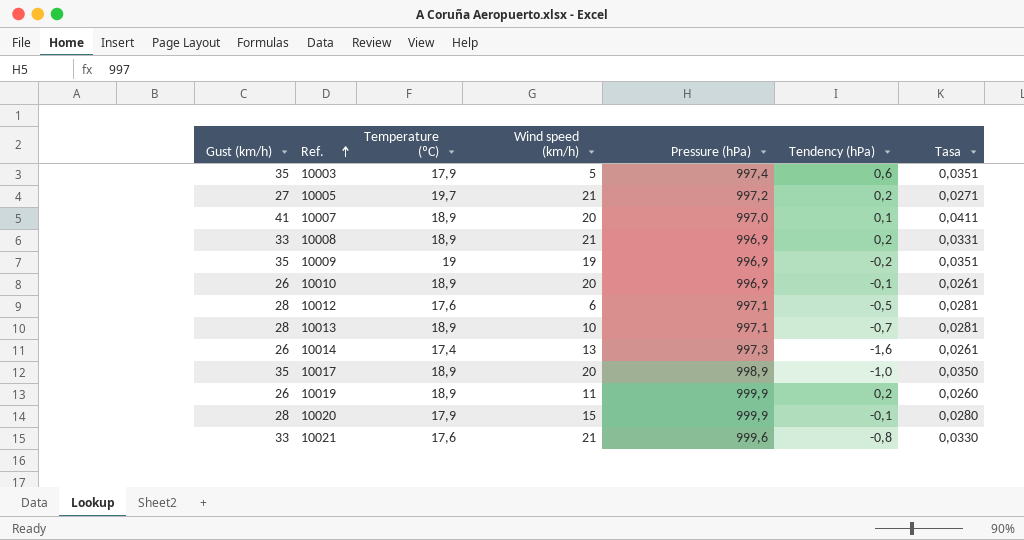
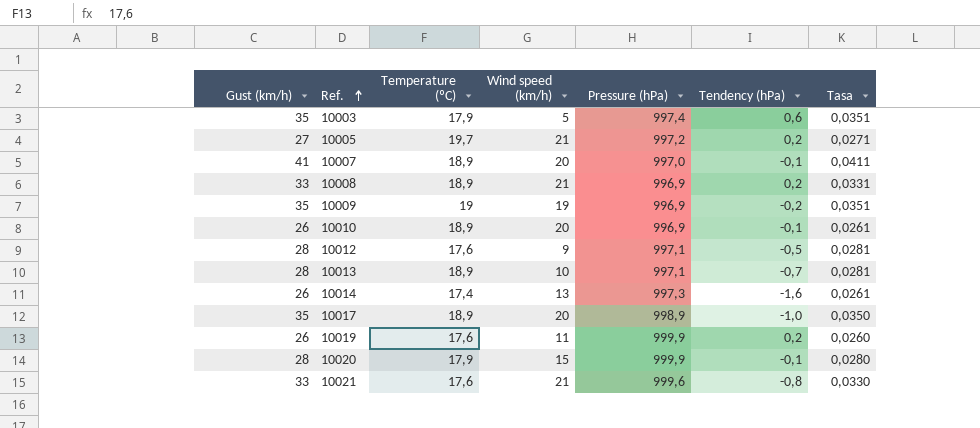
10007 | Tendency (hPa): 0,1 -> -0,1
10012 | Wind speed (km/h): 6 -> 9
10019 | Temperature (ºC): 18,9 -> 17,6

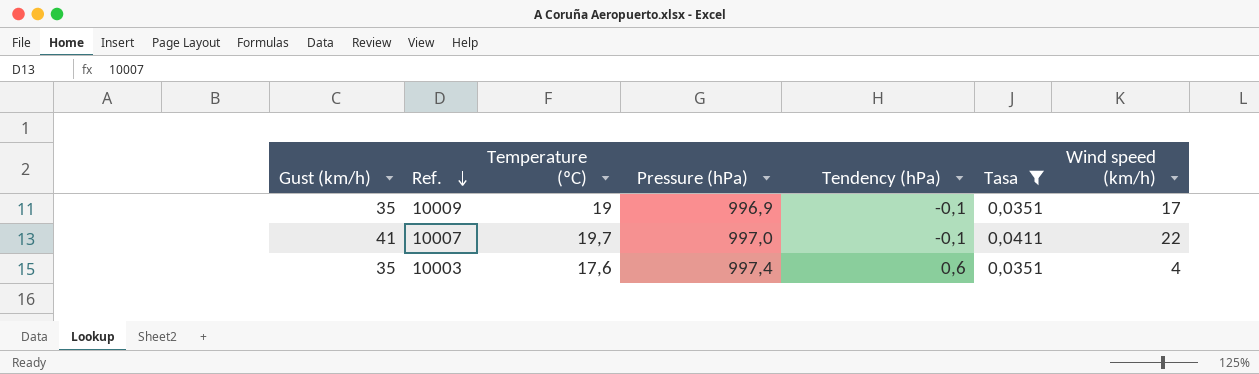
filter: none -> Tasa >= 0,0351
row order: Ref. ascending -> Ref. descending
column Wind speed (km/h) | position: 4 -> 7
10009 | Tendency (hPa): -0,2 -> -0,1
10009 | Wind speed (km/h): 19 -> 17
10007 | Temperature (ºC): 18,9 -> 19,7
10007 | Wind speed (km/h): 20 -> 22
10003 | Temperature (ºC): 17,9 -> 17,6
10003 | Wind speed (km/h): 5 -> 4

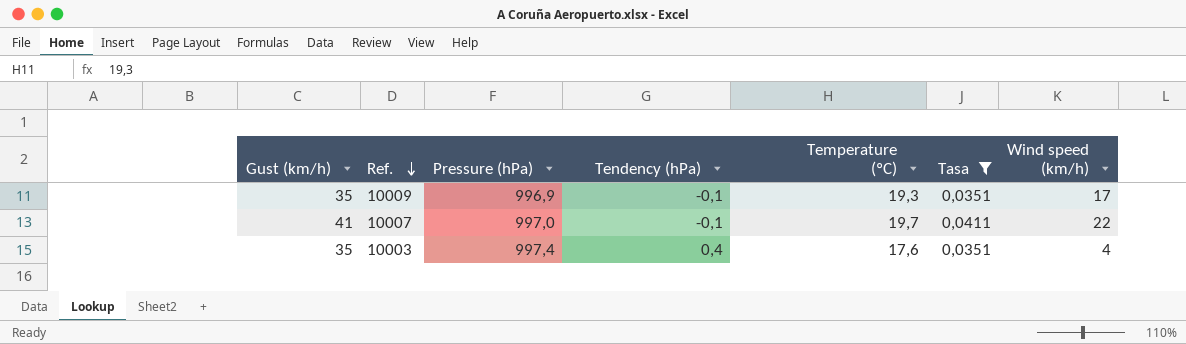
column Temperature (ºC) | position: 3 -> 5
10009 | Temperature (ºC): 19 -> 19,3
10003 | Tendency (hPa): 0,6 -> 0,4

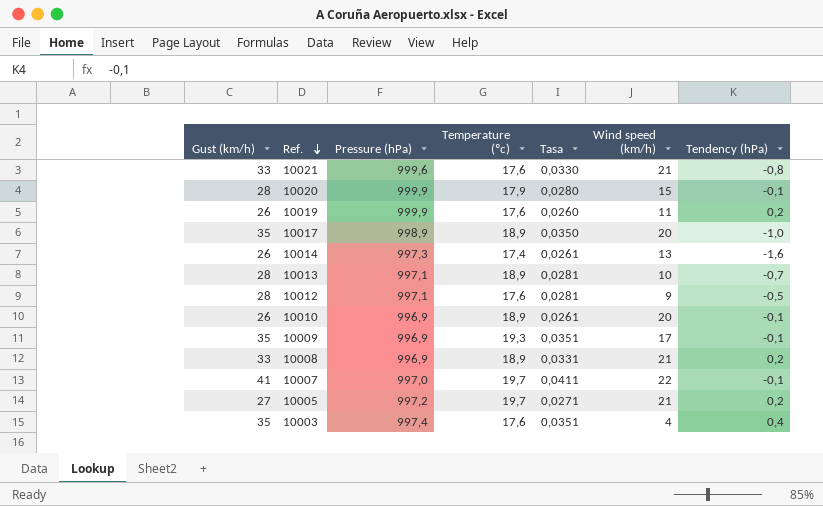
filter: Tasa >= 0,0351 -> none
column name: Temperature (ºC) -> Temperature (ºc)
column Tendency (hPa) | position: 4 -> 7

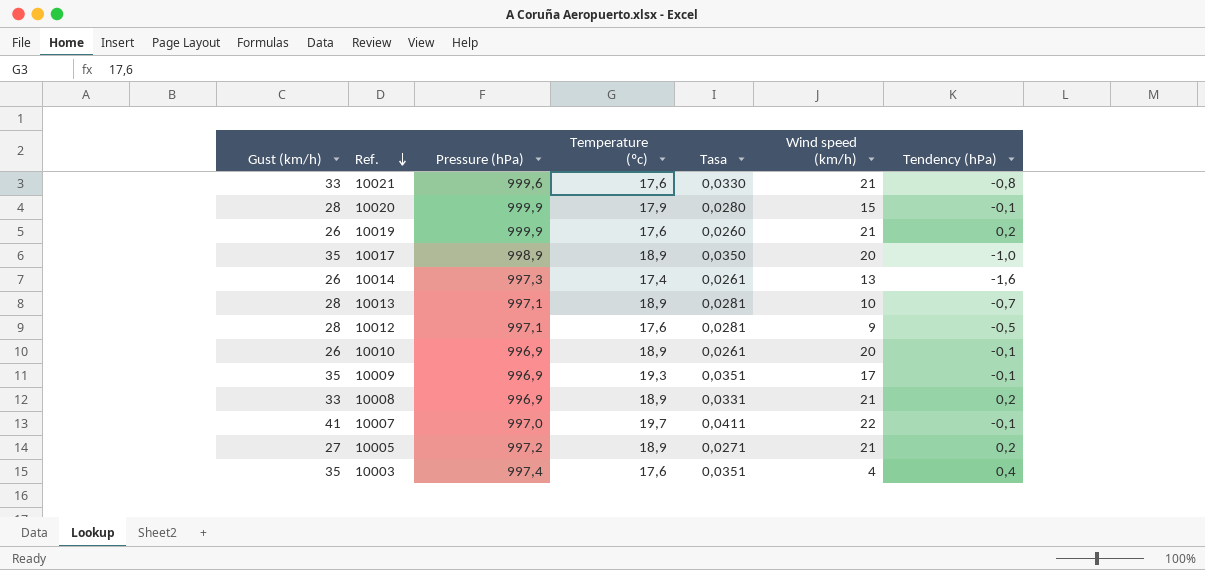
10019 | Wind speed (km/h): 11 -> 21
10005 | Temperature (ºc): 19,7 -> 18,9

